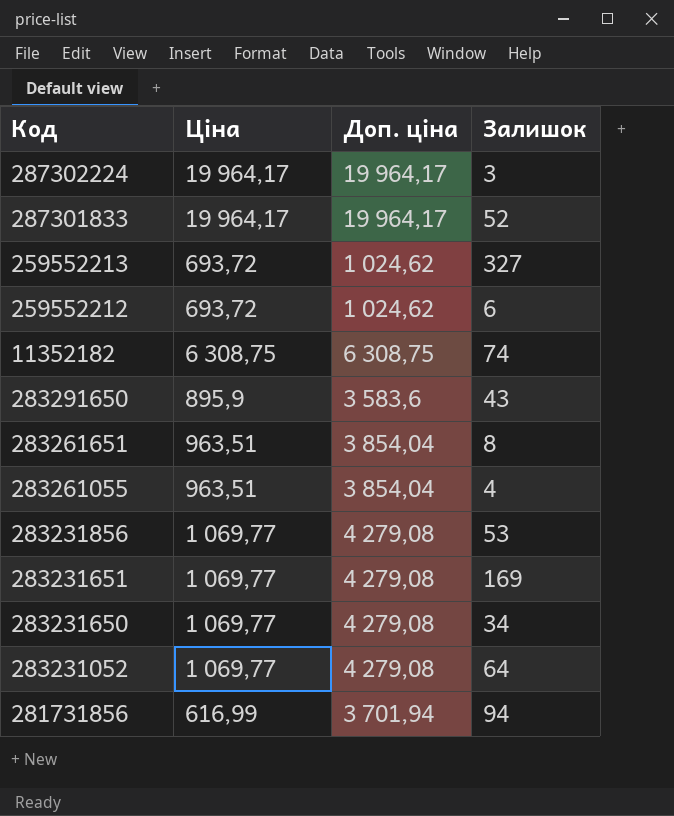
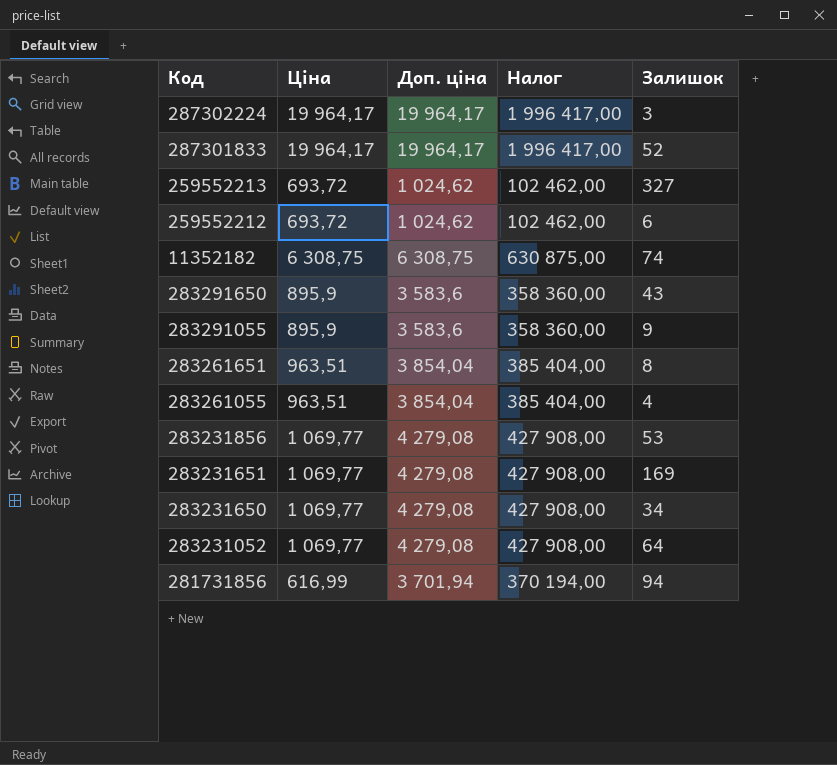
column Налог | formula: none -> [Доп. ціна] * 100
row 283291055: none -> 895,9 | 3 583,6 | 358 360,00 | 9

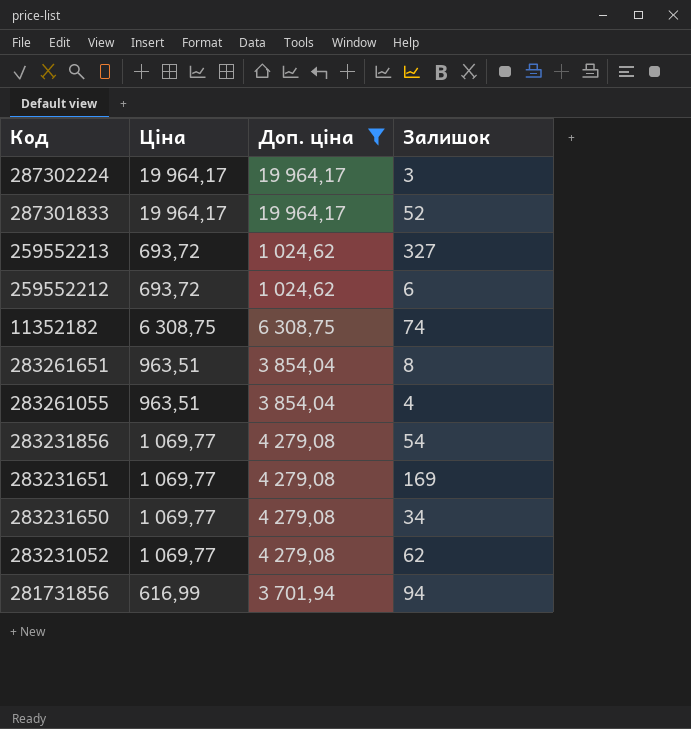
filter: none -> Доп. ціна != 3 583,6
column Налог | formula: [Доп. ціна] * 100 -> none
283231856 | Залишок: 53 -> 54
283231052 | Залишок: 64 -> 62

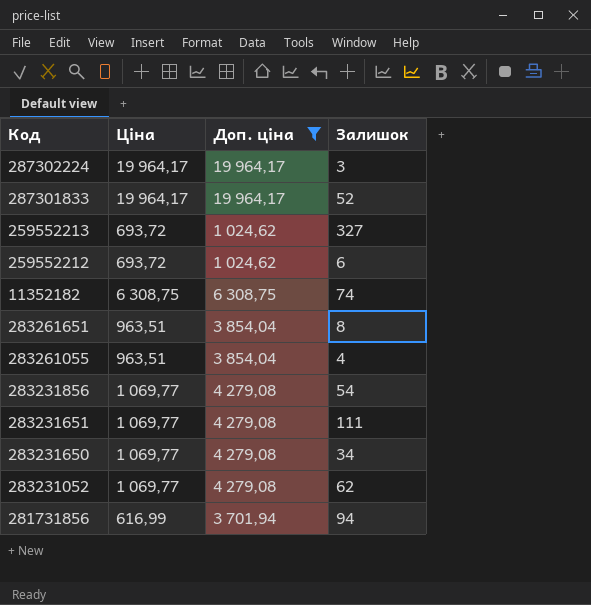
283231651 | Залишок: 169 -> 111

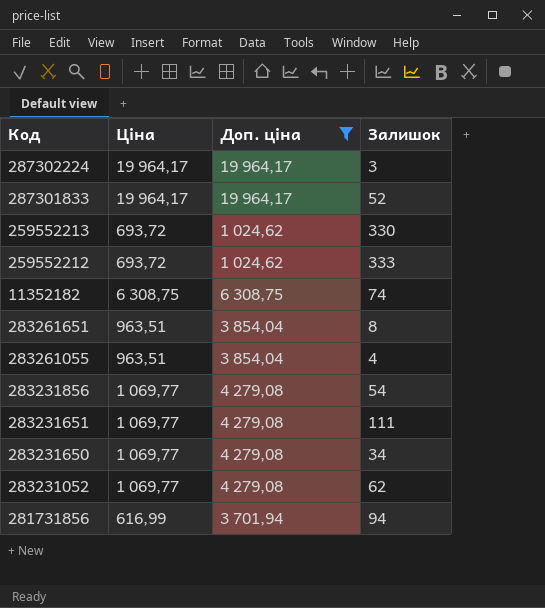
259552213 | Залишок: 327 -> 330
259552212 | Залишок: 6 -> 333

